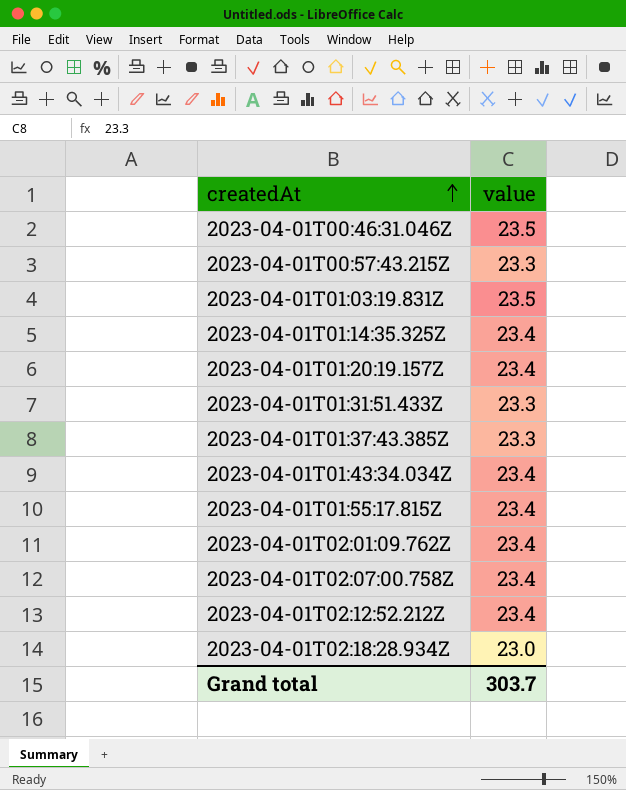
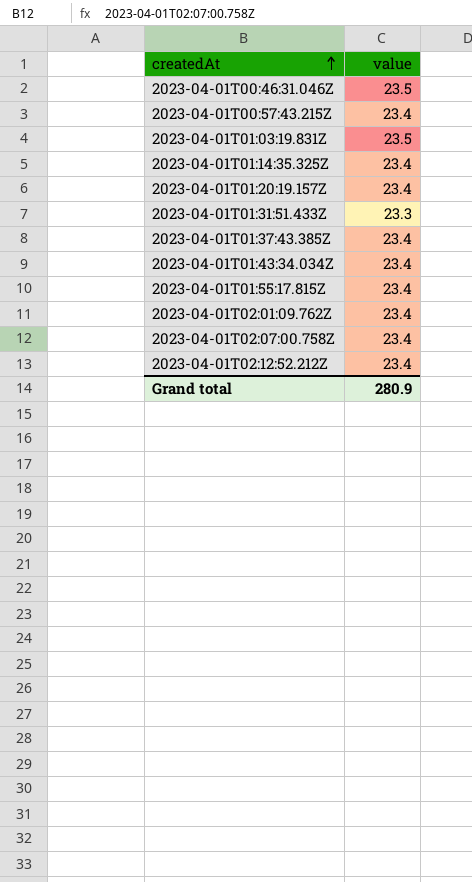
row 2023-04-01T02:18:28.934Z: 23.0 -> none
2023-04-01T00:57:43.215Z | value: 23.3 -> 23.4
2023-04-01T01:37:43.385Z | value: 23.3 -> 23.4
Grand total | value: 303.7 -> 280.9

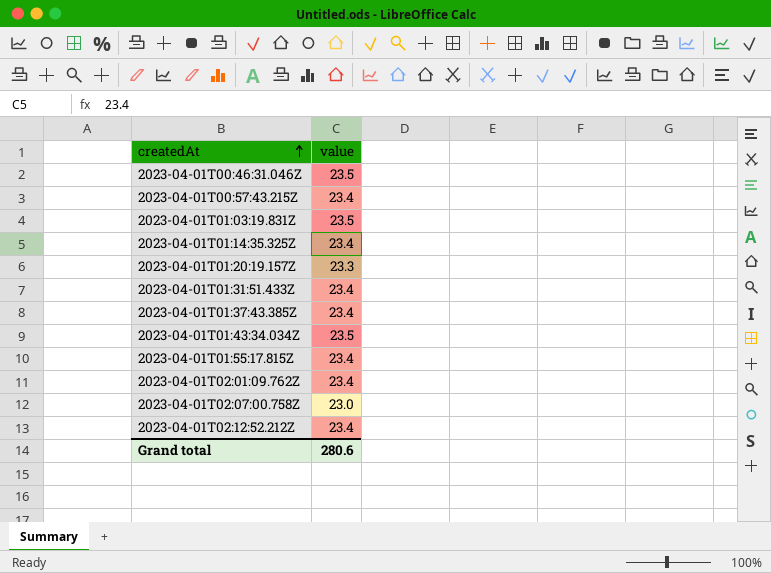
2023-04-01T01:20:19.157Z | value: 23.4 -> 23.3
2023-04-01T01:31:51.433Z | value: 23.3 -> 23.4
2023-04-01T01:43:34.034Z | value: 23.4 -> 23.5
2023-04-01T02:07:00.758Z | value: 23.4 -> 23.0
Grand total | value: 280.9 -> 280.6

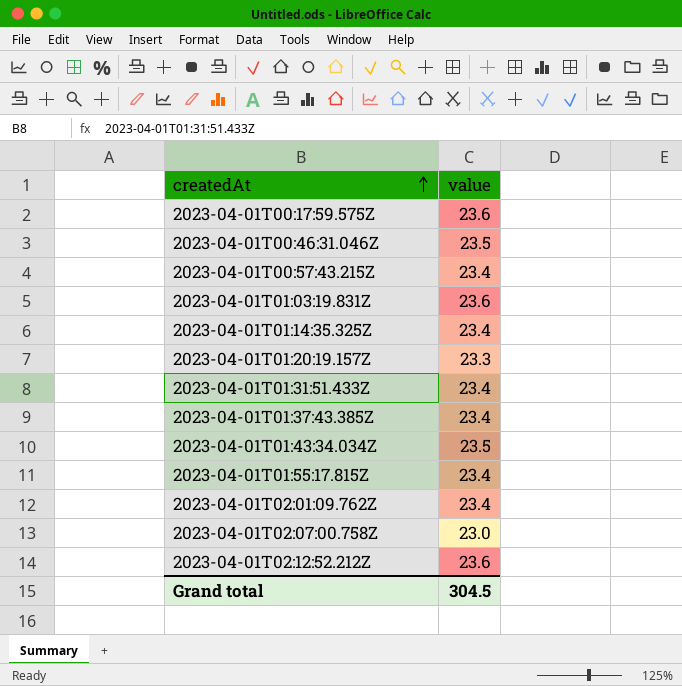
row 2023-04-01T00:17:59.575Z: none -> 23.6
2023-04-01T01:03:19.831Z | value: 23.5 -> 23.6
2023-04-01T02:12:52.212Z | value: 23.4 -> 23.6
Grand total | value: 280.6 -> 304.5

